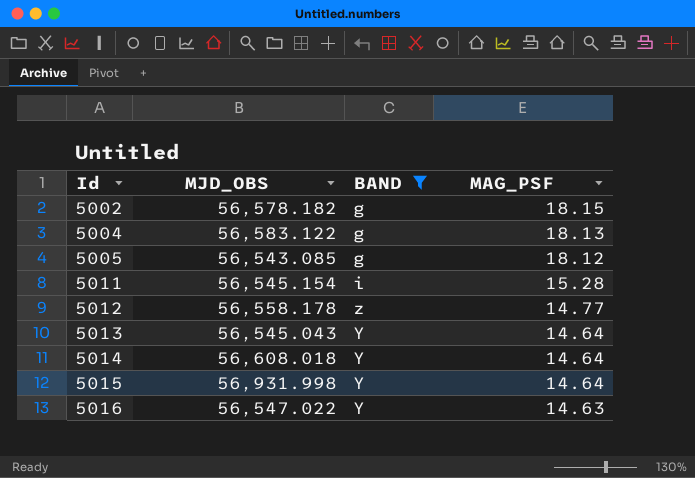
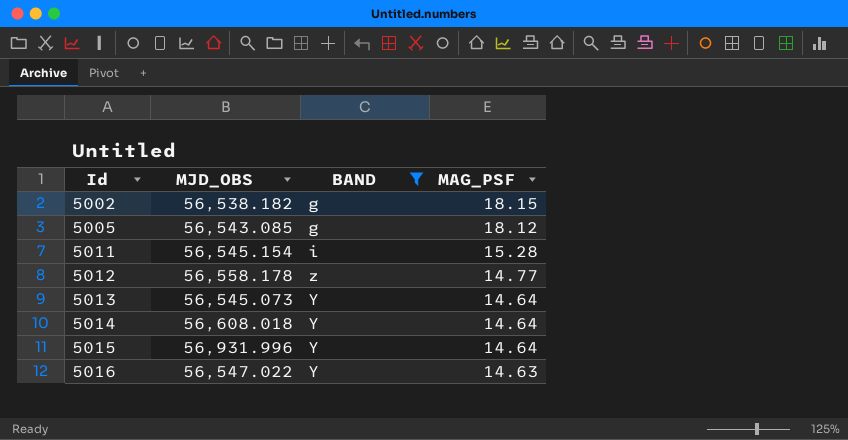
row 5004: 56,583.122 | g | 18.13 -> none
5002 | MJD_OBS: 56,578.182 -> 56,538.182
5013 | MJD_OBS: 56,545.043 -> 56,545.073
5015 | MJD_OBS: 56,931.998 -> 56,931.996

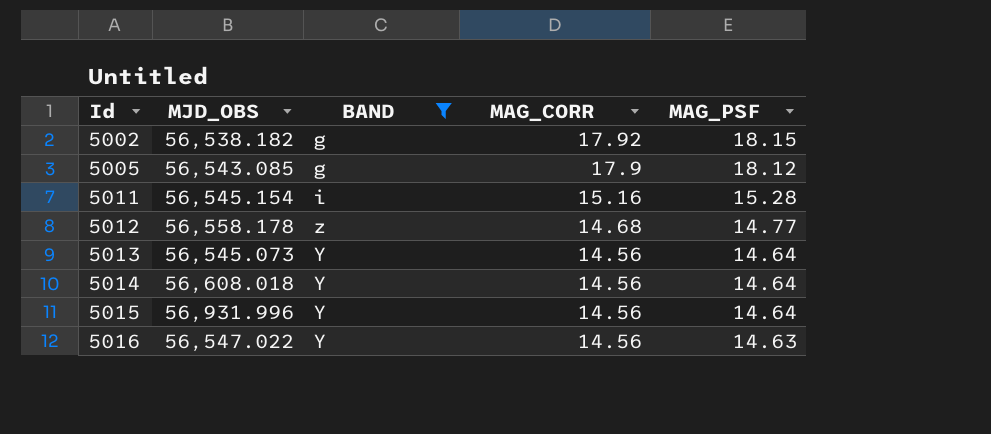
column MAG_CORR | position: none -> 4

